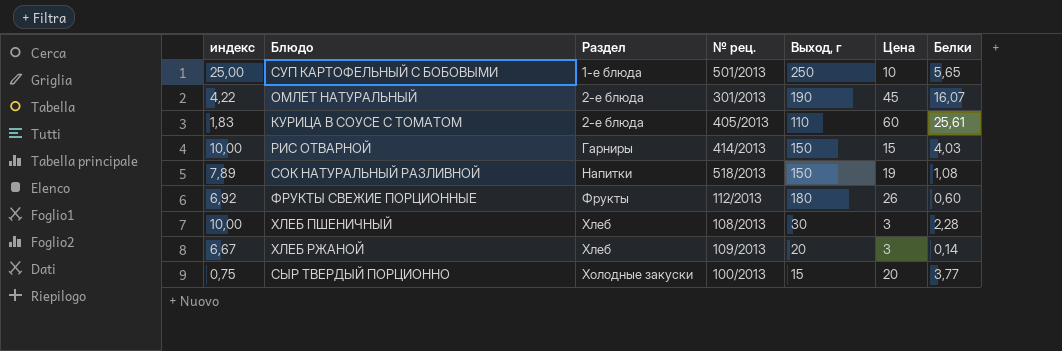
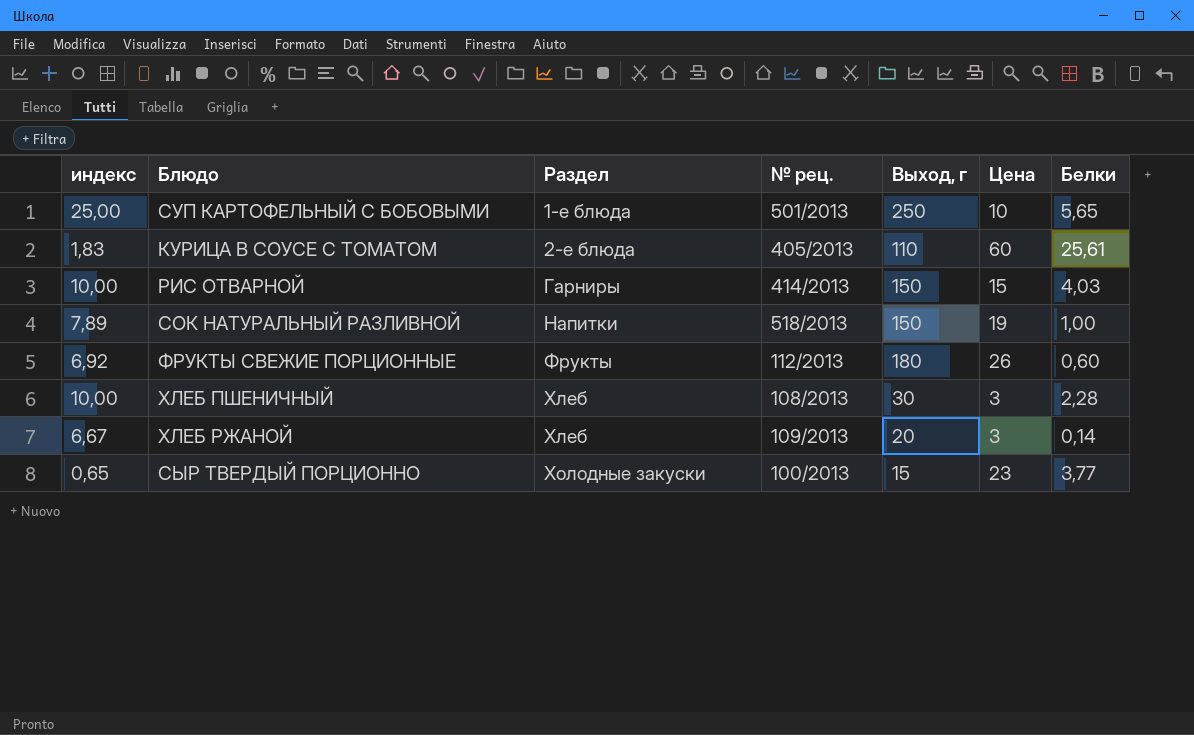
row ОМЛЕТ НАТУРАЛЬНЫЙ: 4,22 | 2-е блюда | 301/2013 | 190 | 45 | 16,07 -> none
СОК НАТУРАЛЬНЫЙ РАЗЛИВНОЙ | Белки: 1,08 -> 1,00
СЫР ТВЕРДЫЙ ПОРЦИОННО | индекс: 0,75 -> 0,65
СЫР ТВЕРДЫЙ ПОРЦИОННО | Цена: 20 -> 23

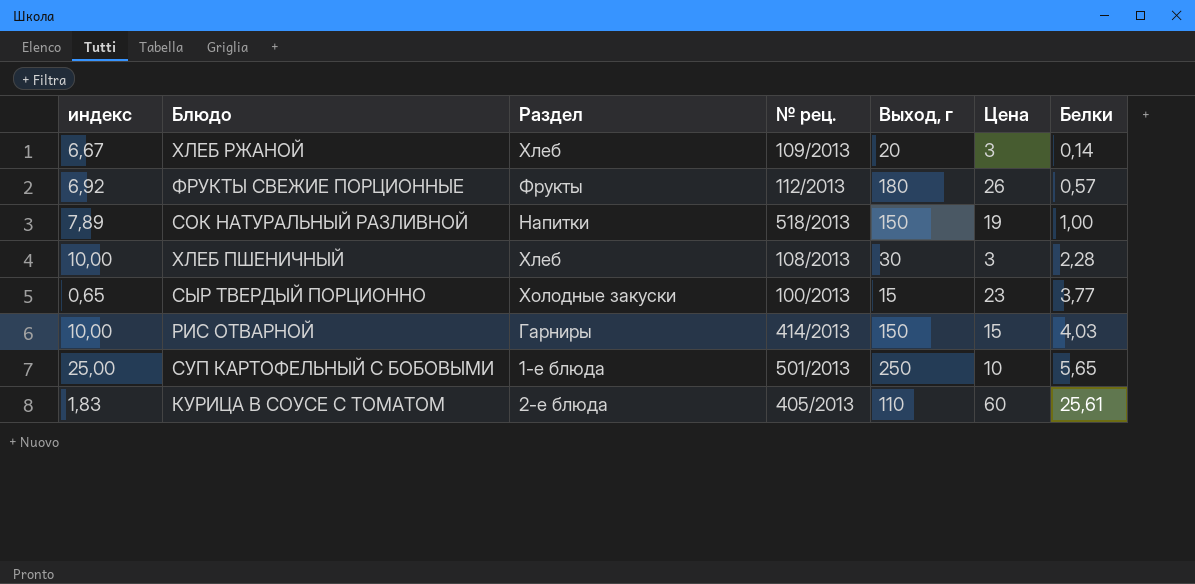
row order: Раздел ascending -> Белки ascending
ФРУКТЫ СВЕЖИЕ ПОРЦИОННЫЕ | Белки: 0,60 -> 0,57

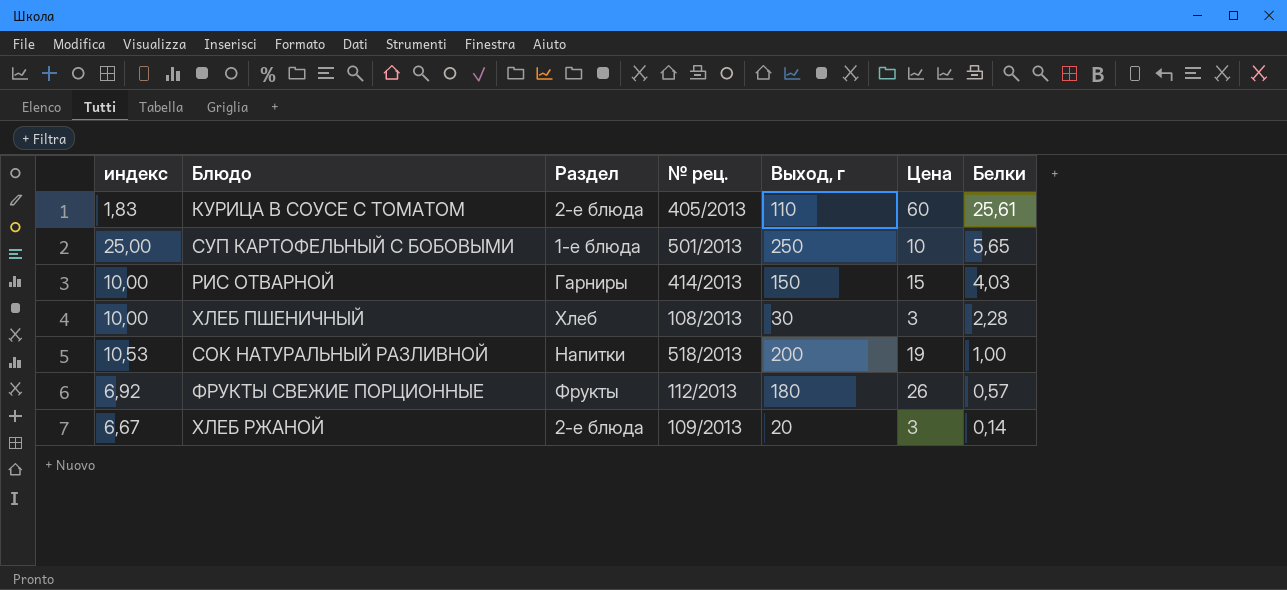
row order: Белки ascending -> Белки descending
row СЫР ТВЕРДЫЙ ПОРЦИОННО: 0,65 | Холодные закуски | 100/2013 | 15 | 23 | 3,77 -> none
СОК НАТУРАЛЬНЫЙ РАЗЛИВНОЙ | индекс: 7,89 -> 10,53
СОК НАТУРАЛЬНЫЙ РАЗЛИВНОЙ | Выход, г: 150 -> 200
ХЛЕБ РЖАНОЙ | Раздел: Хлеб -> 2-е блюда

